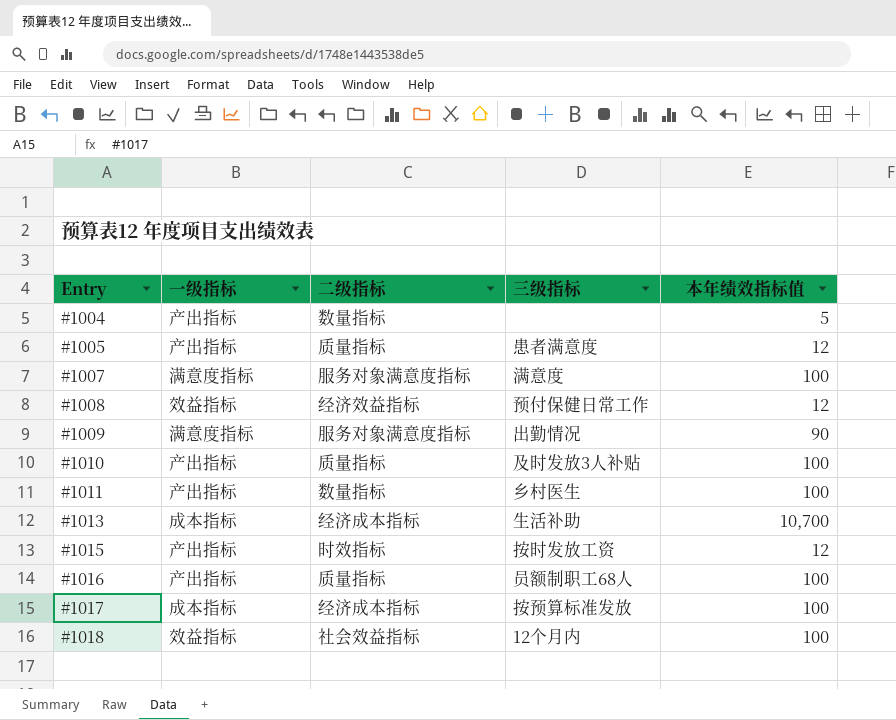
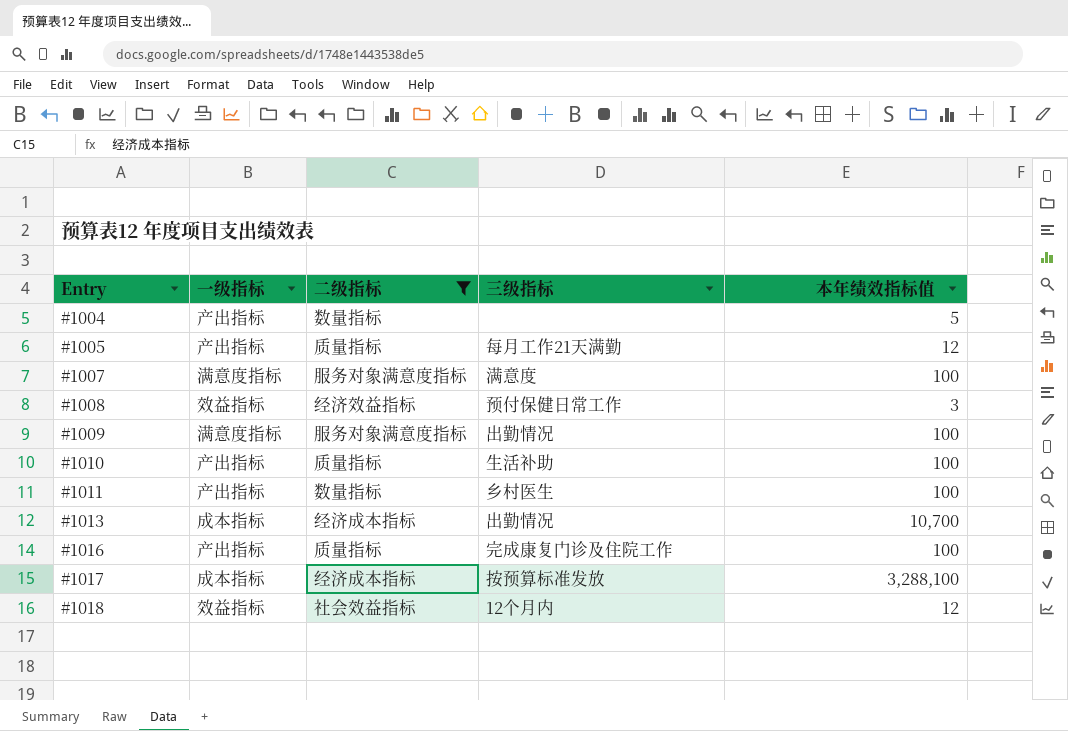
filter: none -> 二级指标 != 时效指标
#1005 | 三级指标: 患者满意度 -> 每月工作21天满勤
#1008 | 本年绩效指标值: 12 -> 3
#1009 | 本年绩效指标值: 90 -> 100
#1010 | 三级指标: 及时发放3人补贴 -> 生活补助
#1013 | 三级指标: 生活补助 -> 出勤情况
#1016 | 三级指标: 员额制职工68人 -> 完成康复门诊及住院工作
#1017 | 本年绩效指标值: 100 -> 3,288,100
#1018 | 本年绩效指标值: 100 -> 12

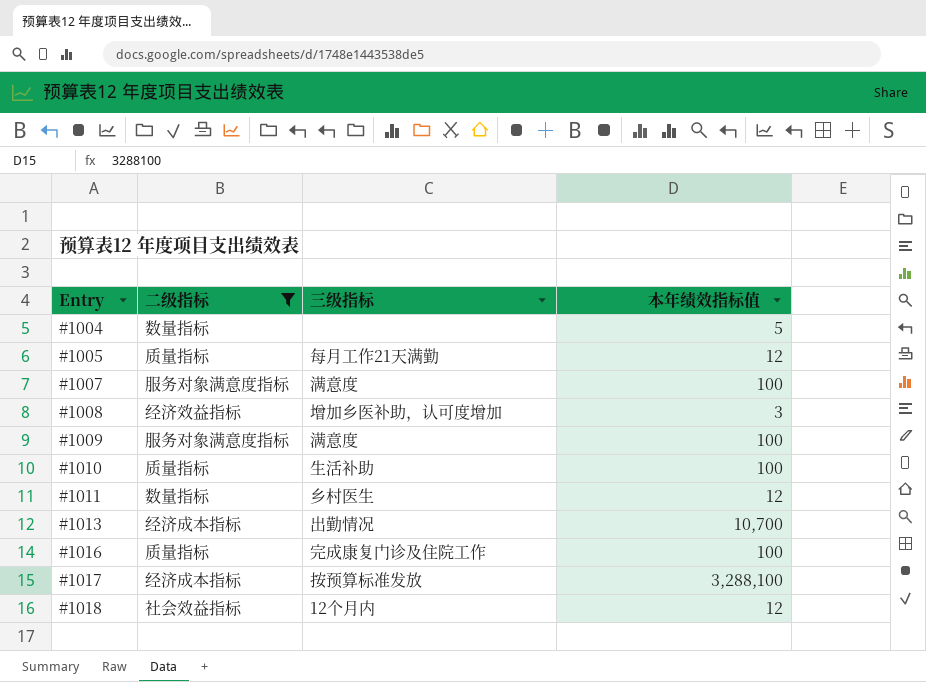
column 一级指标 | position: 2 -> none
#1008 | 三级指标: 预付保健日常工作 -> 增加乡医补助，认可度增加
#1009 | 三级指标: 出勤情况 -> 满意度
#1011 | 本年绩效指标值: 100 -> 12

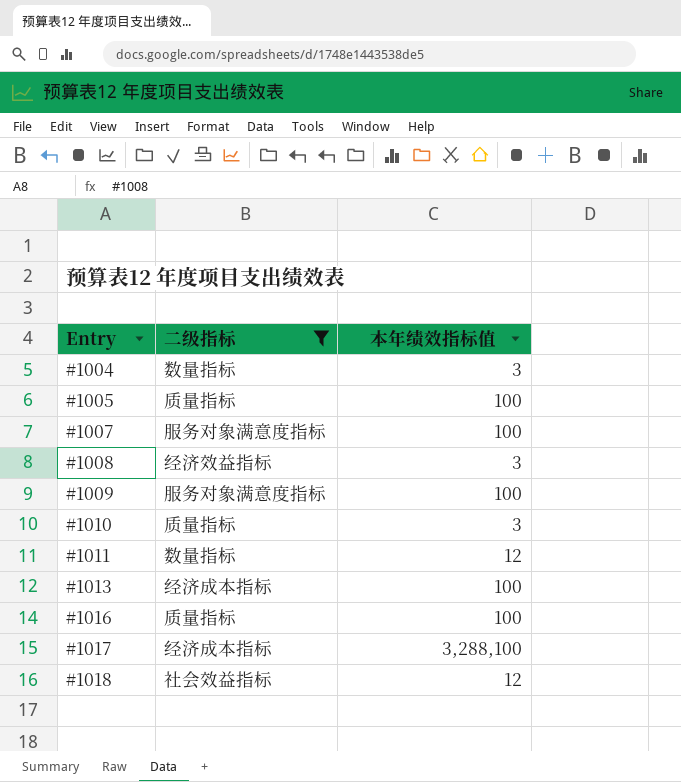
column 三级指标 | position: 3 -> none
#1004 | 本年绩效指标值: 5 -> 3
#1005 | 本年绩效指标值: 12 -> 100
#1010 | 本年绩效指标值: 100 -> 3
#1013 | 本年绩效指标值: 10,700 -> 100

